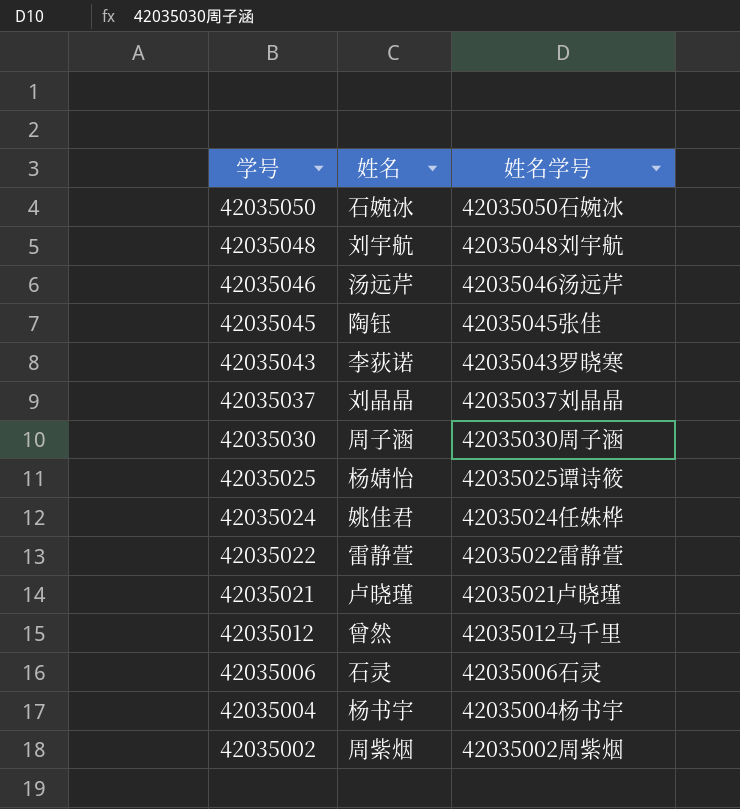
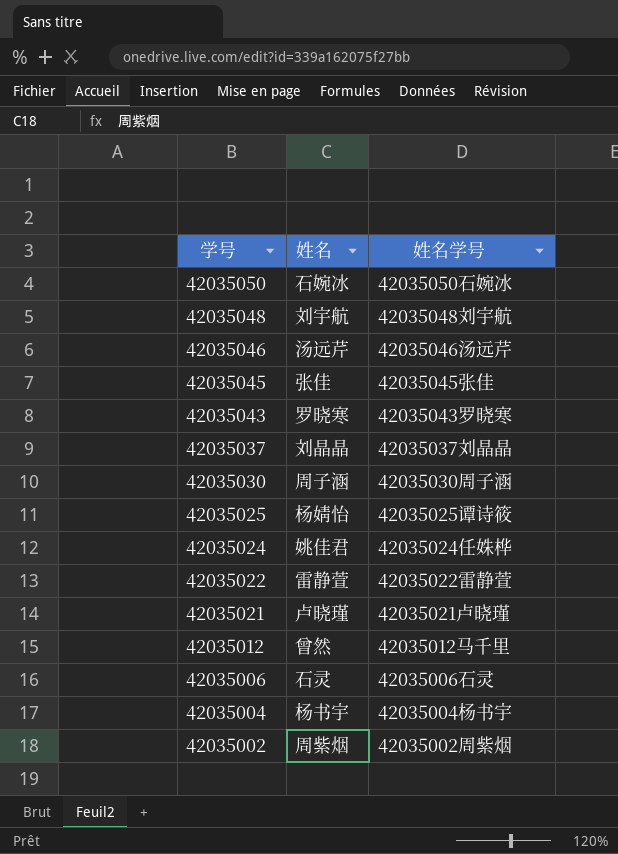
42035045 | 姓名: 陶钰 -> 张佳
42035043 | 姓名: 李荻诺 -> 罗晓寒

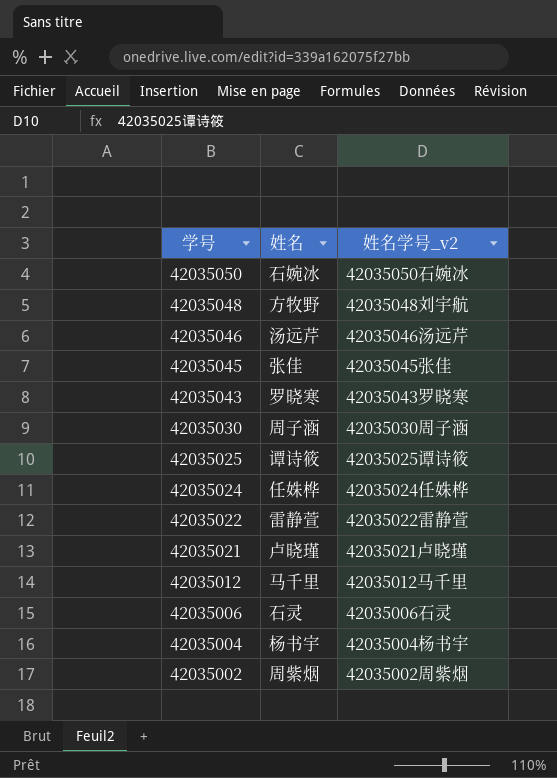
column name: 姓名学号 -> 姓名学号_v2
row 42035037: 刘晶晶 | 42035037刘晶晶 -> none
42035048 | 姓名: 刘宇航 -> 方牧野
42035025 | 姓名: 杨婧怡 -> 谭诗筱
42035024 | 姓名: 姚佳君 -> 任姝桦
42035012 | 姓名: 曾然 -> 马千里

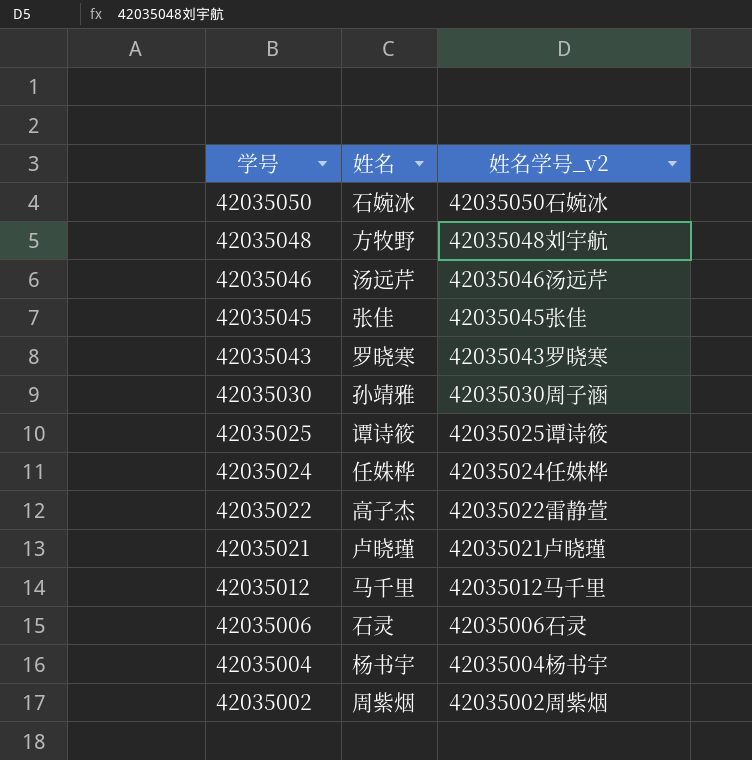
42035030 | 姓名: 周子涵 -> 孙靖雅
42035022 | 姓名: 雷静萱 -> 高子杰

